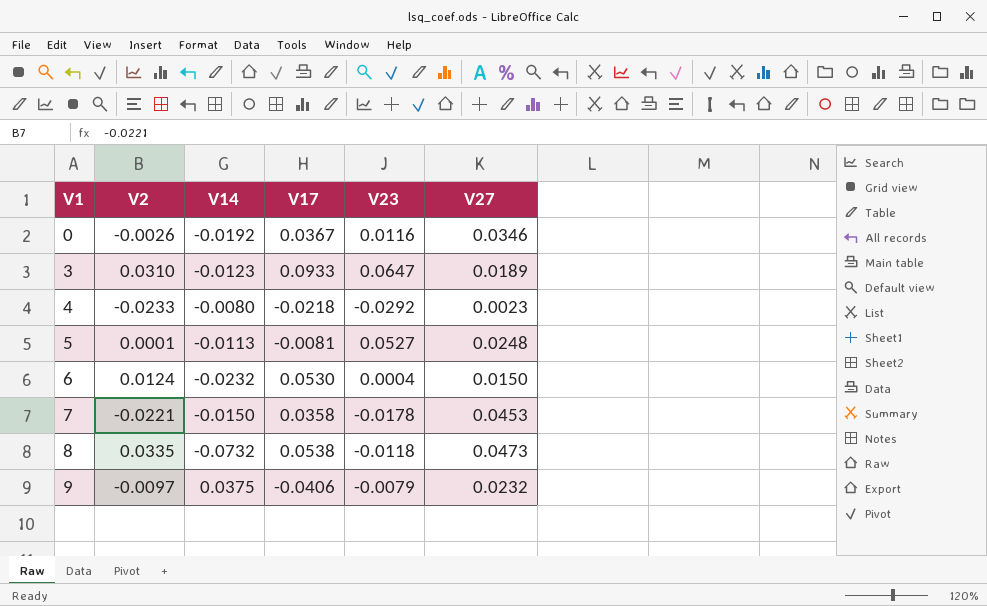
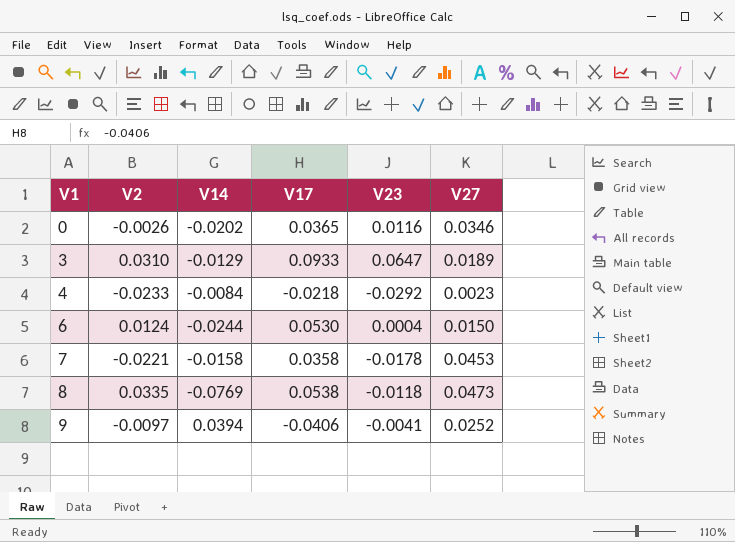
row 5: 0.0001 | -0.0113 | -0.0081 | 0.0527 | 0.0248 -> none
0 | V14: -0.0192 -> -0.0202
0 | V17: 0.0367 -> 0.0365
3 | V14: -0.0123 -> -0.0129
4 | V14: -0.0080 -> -0.0084
6 | V14: -0.0232 -> -0.0244
7 | V14: -0.0150 -> -0.0158
8 | V14: -0.0732 -> -0.0769
9 | V14: 0.0375 -> 0.0394
9 | V23: -0.0079 -> -0.0041
9 | V27: 0.0232 -> 0.0252

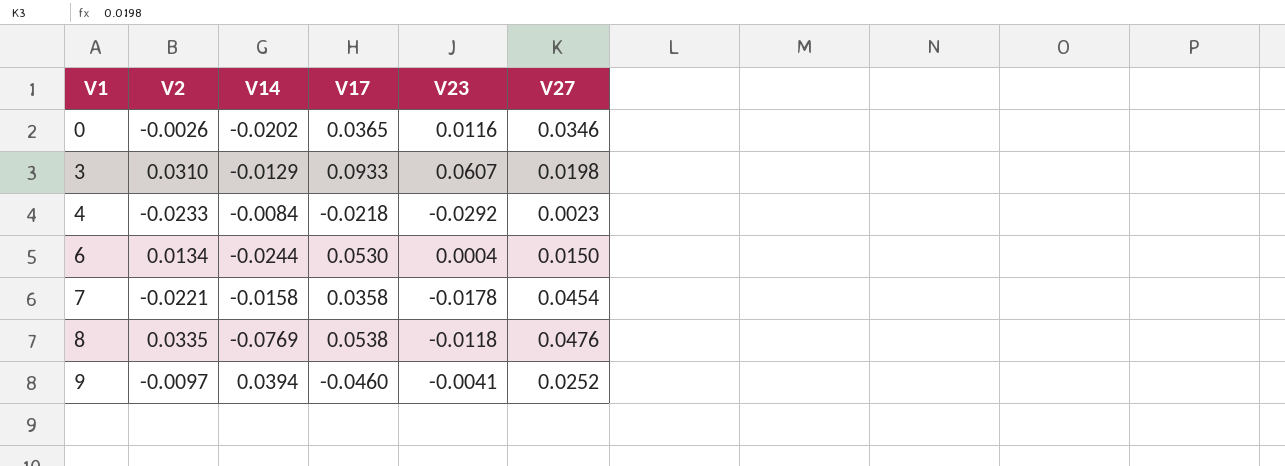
3 | V23: 0.0647 -> 0.0607
3 | V27: 0.0189 -> 0.0198
6 | V2: 0.0124 -> 0.0134
7 | V27: 0.0453 -> 0.0454
8 | V27: 0.0473 -> 0.0476
9 | V17: -0.0406 -> -0.0460

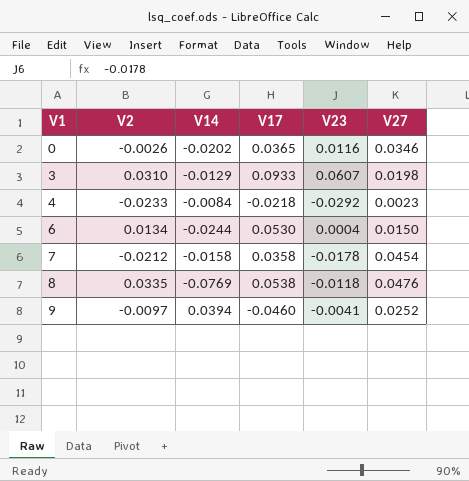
7 | V2: -0.0221 -> -0.0212

